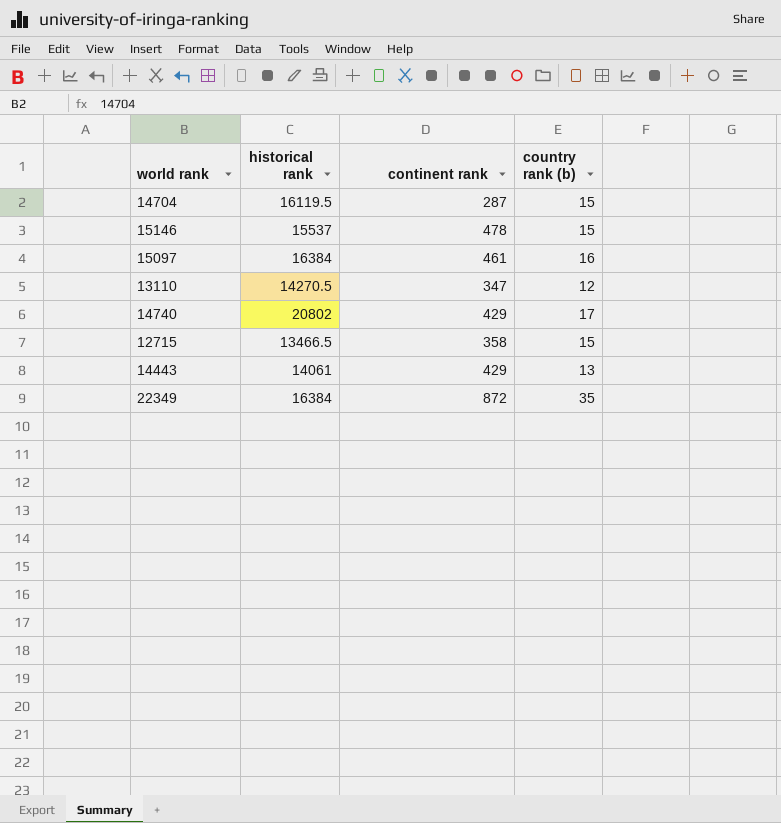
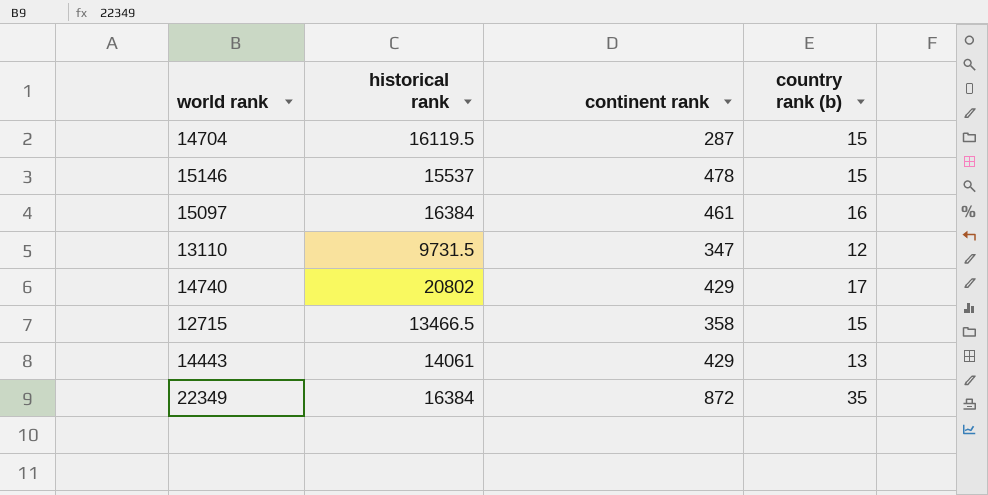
13110 | historical rank: 14270.5 -> 9731.5

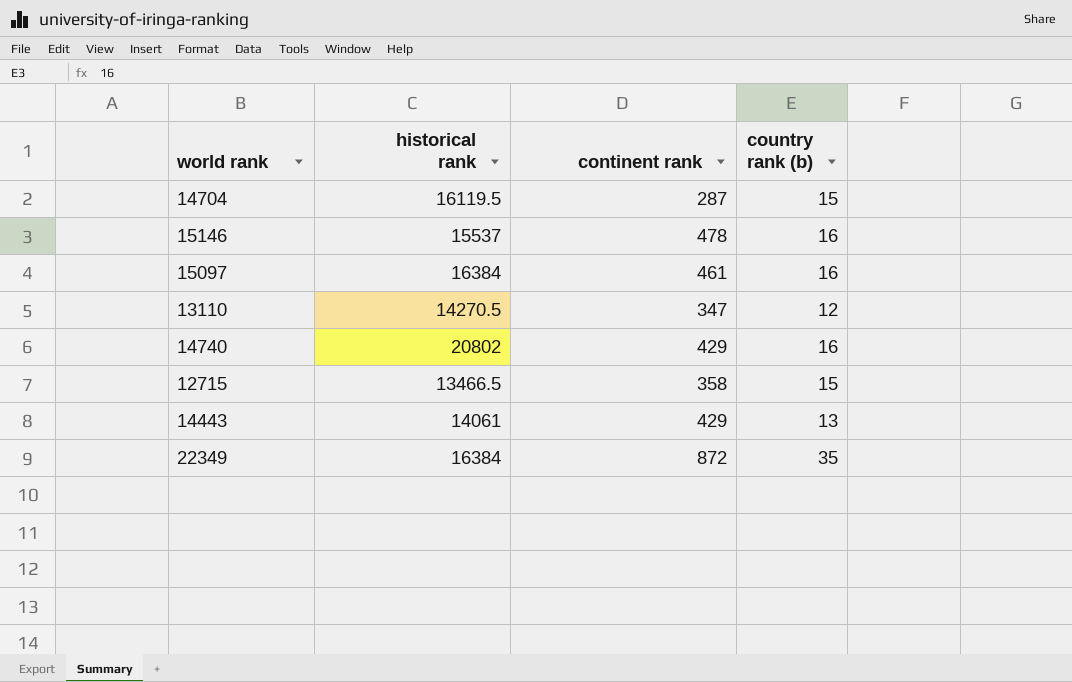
15146 | country rank (b): 15 -> 16
13110 | historical rank: 9731.5 -> 14270.5
14740 | country rank (b): 17 -> 16

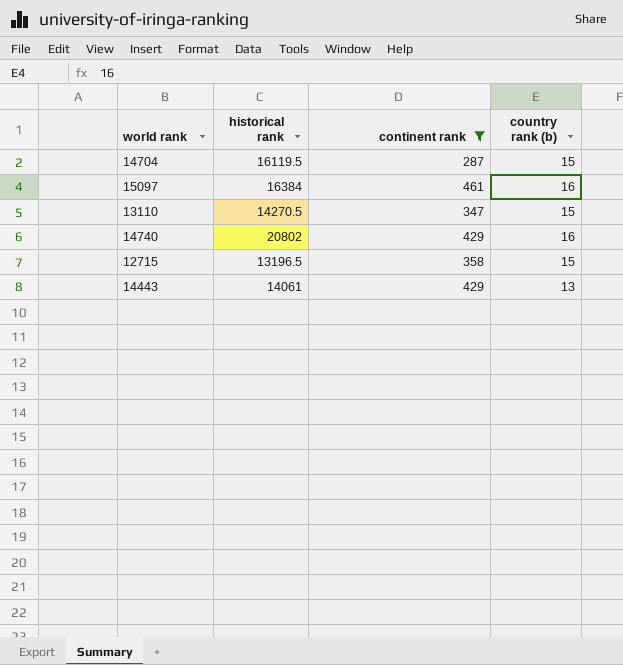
filter: none -> continent rank <= 461
13110 | country rank (b): 12 -> 15
12715 | historical rank: 13466.5 -> 13196.5

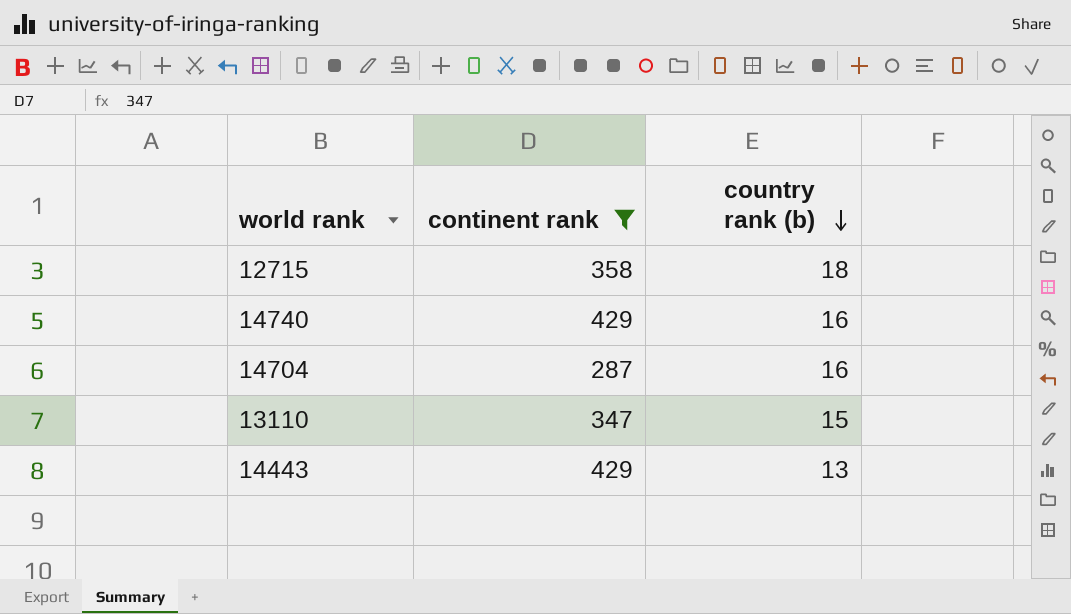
row order: none -> country rank (b) descending
column historical rank | position: 2 -> none
row 15097: 16384 | 461 | 16 -> none
12715 | country rank (b): 15 -> 18
14704 | country rank (b): 15 -> 16

